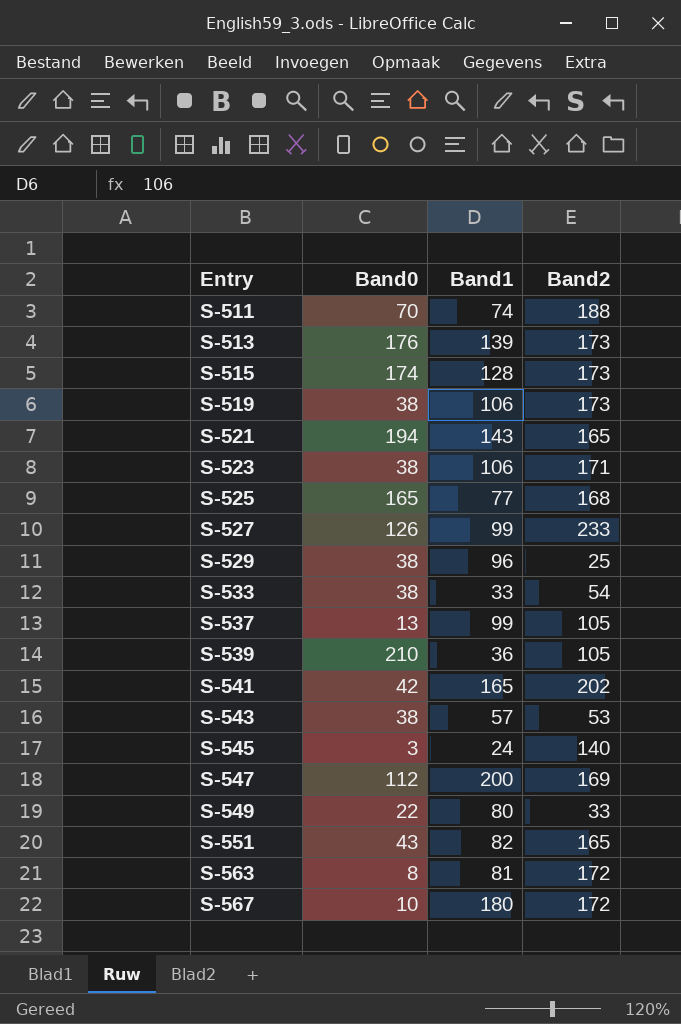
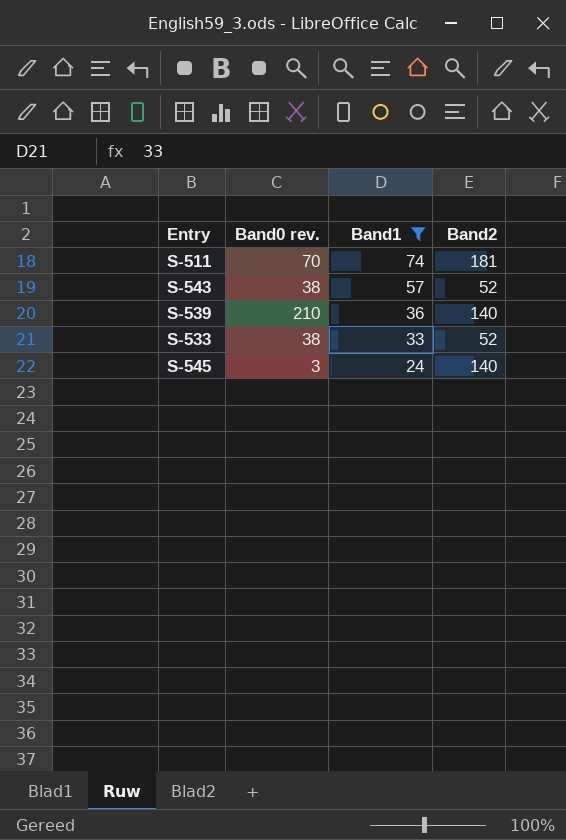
filter: none -> Band1 <= 74
row order: Entry ascending -> Band1 descending
column name: Band0 -> Band0 rev.
S-511 | Band2: 188 -> 181
S-543 | Band2: 53 -> 52
S-539 | Band2: 105 -> 140
S-533 | Band2: 54 -> 52

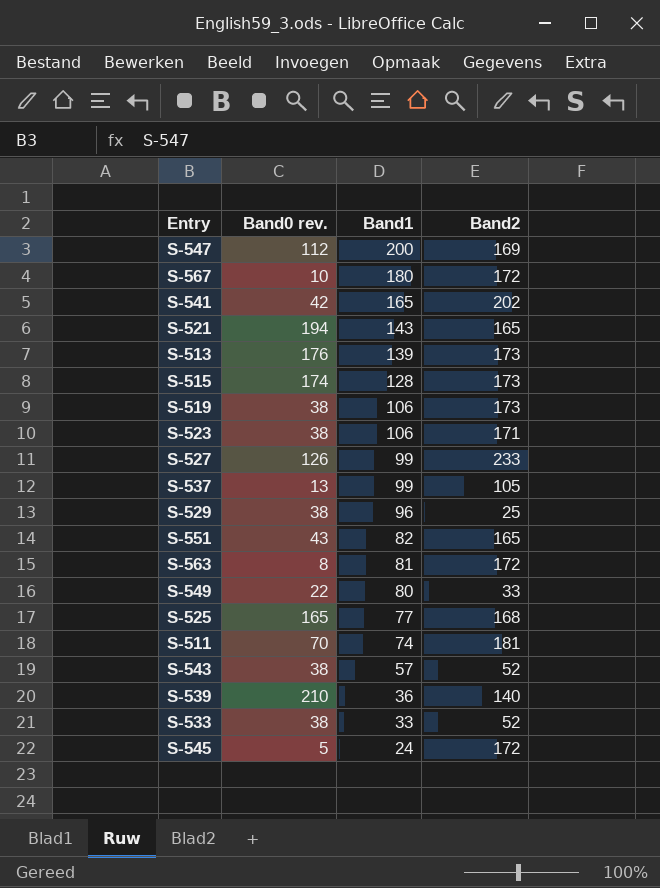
filter: Band1 <= 74 -> none
S-545 | Band0 rev.: 3 -> 5
S-545 | Band2: 140 -> 172

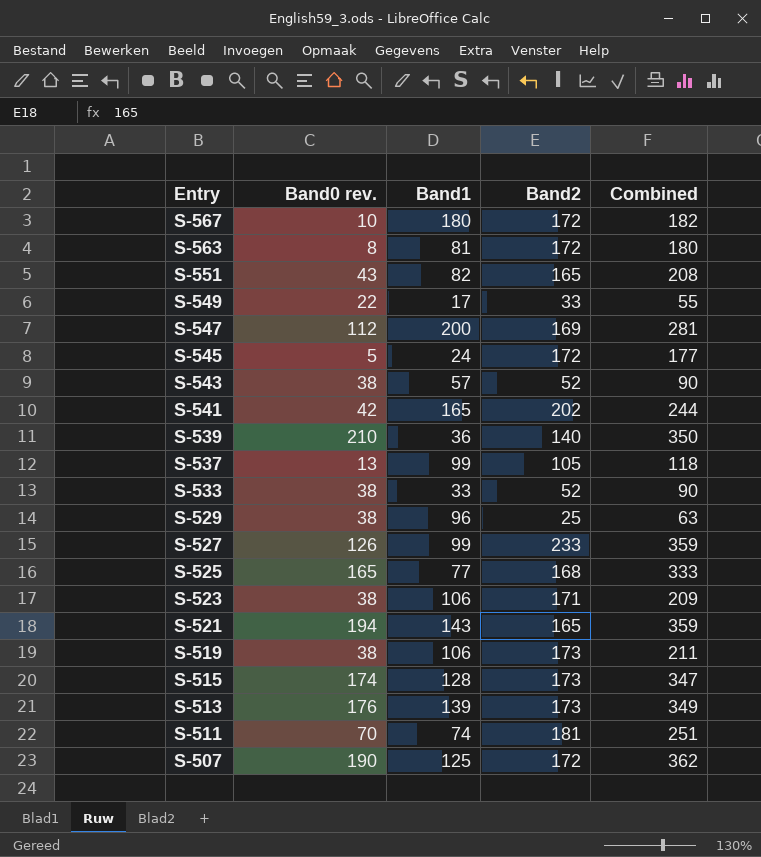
row order: Band1 descending -> Entry descending
column Combined | formula: none -> [Band0 rev.] + [Band2]
S-549 | Band1: 80 -> 17
row S-507: none -> 190 | 125 | 172 | 362

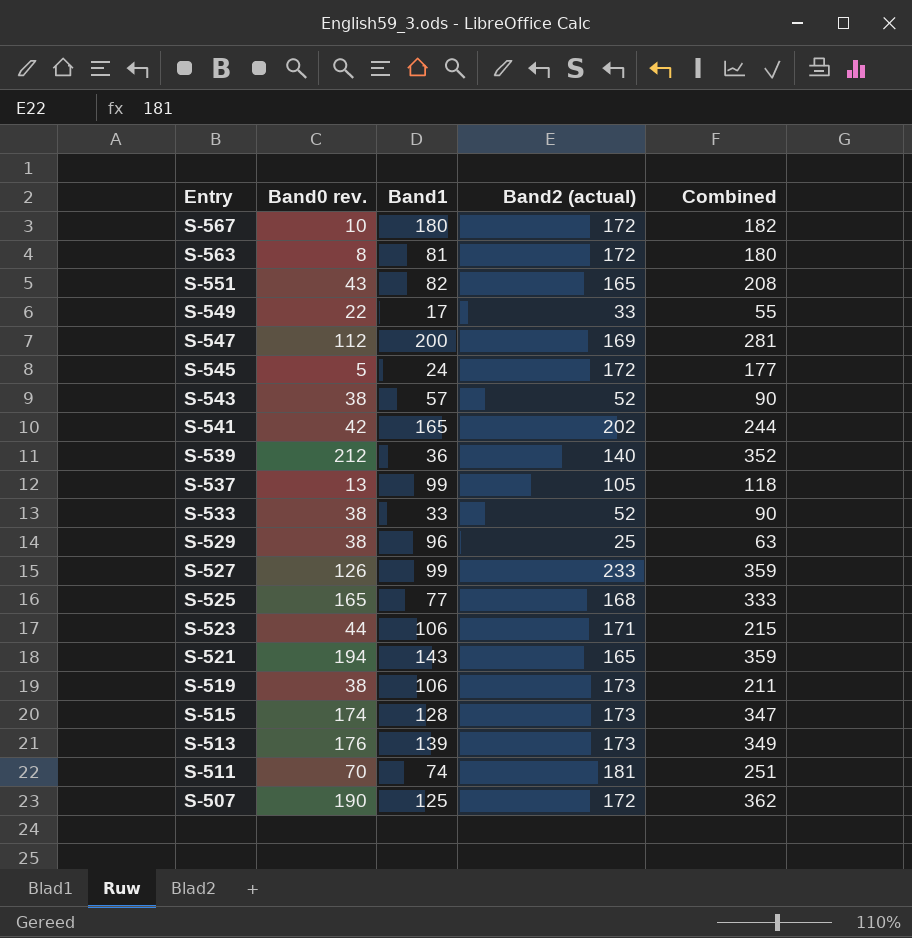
column name: Band2 -> Band2 (actual)
S-539 | Band0 rev.: 210 -> 212
S-539 | Combined: 350 -> 352
S-523 | Band0 rev.: 38 -> 44
S-523 | Combined: 209 -> 215

